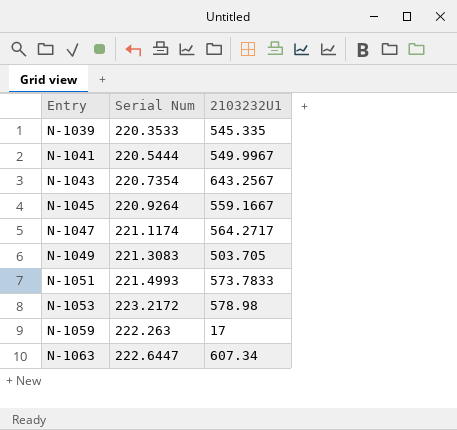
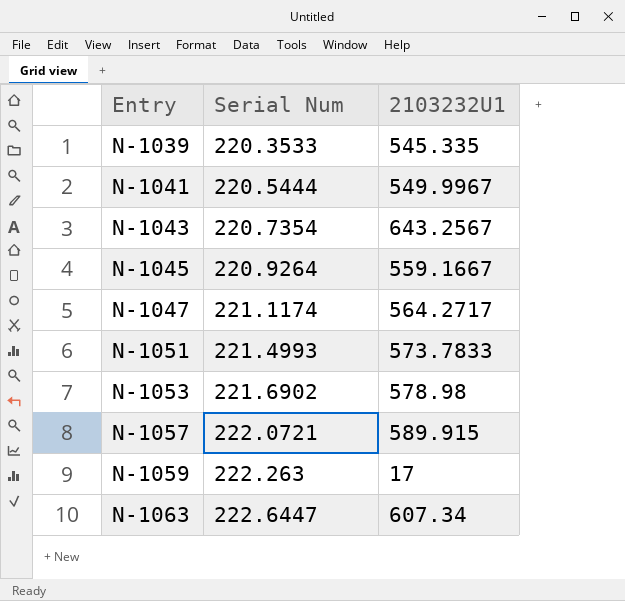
row N-1049: 221.3083 | 503.705 -> none
N-1053 | Serial Num: 223.2172 -> 221.6902
row N-1057: none -> 222.0721 | 589.915

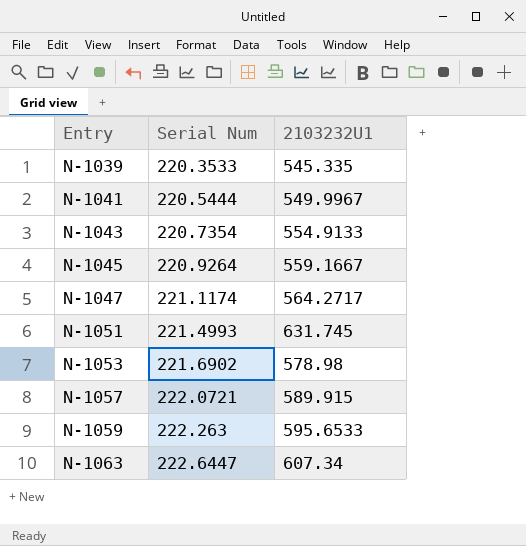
N-1043 | 2103232U1: 643.2567 -> 554.9133
N-1051 | 2103232U1: 573.7833 -> 631.745
N-1059 | 2103232U1: 17 -> 595.6533

